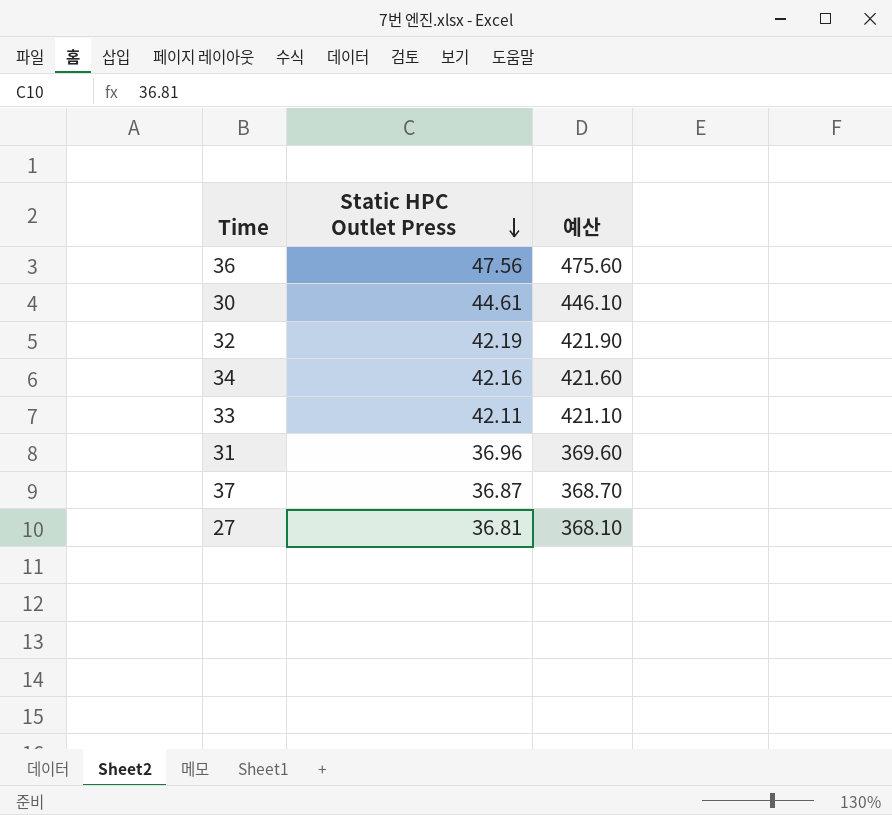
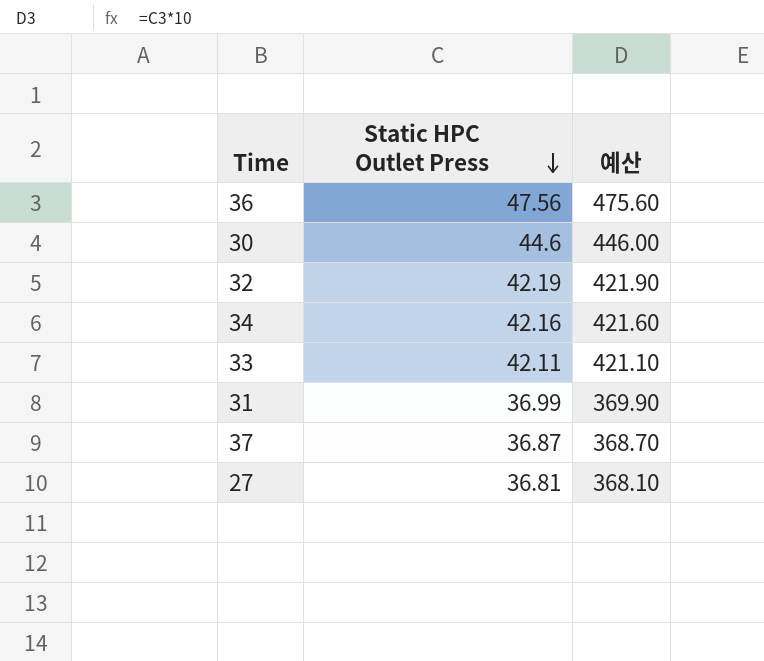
30 | Static HPC Outlet Press: 44.61 -> 44.6
30 | 예산: 446.10 -> 446.00
31 | Static HPC Outlet Press: 36.96 -> 36.99
31 | 예산: 369.60 -> 369.90

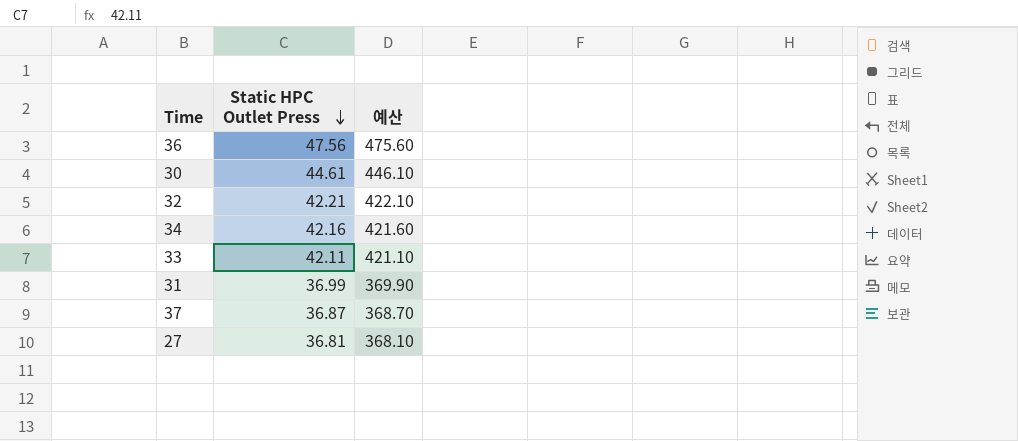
30 | Static HPC Outlet Press: 44.6 -> 44.61
30 | 예산: 446.00 -> 446.10
32 | Static HPC Outlet Press: 42.19 -> 42.21
32 | 예산: 421.90 -> 422.10

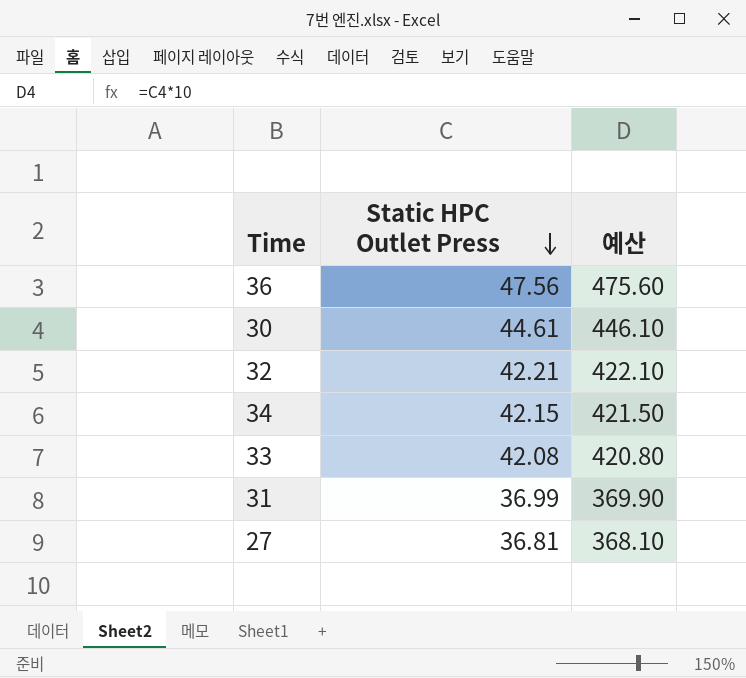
row 37: 36.87 | 368.70 -> none
34 | Static HPC Outlet Press: 42.16 -> 42.15
34 | 예산: 421.60 -> 421.50
33 | Static HPC Outlet Press: 42.11 -> 42.08
33 | 예산: 421.10 -> 420.80

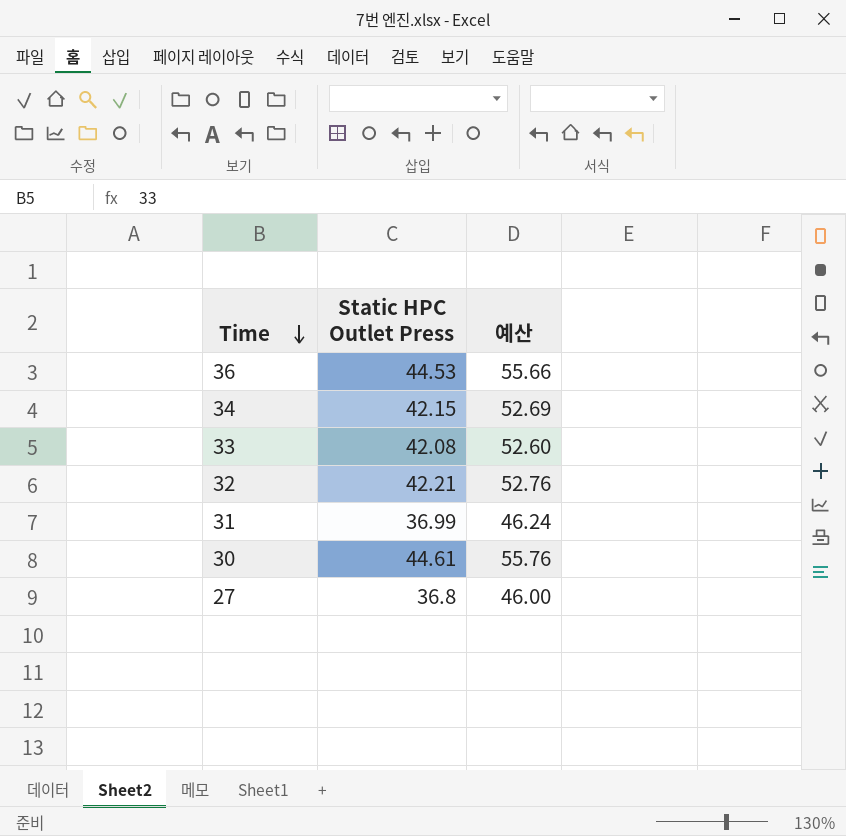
row order: Static HPC Outlet Press descending -> Time descending
column 예산 | formula: [Static HPC Outlet Press] * 10 -> [Static HPC Outlet Press] * 1.25
36 | Static HPC Outlet Press: 47.56 -> 44.53
27 | Static HPC Outlet Press: 36.81 -> 36.8

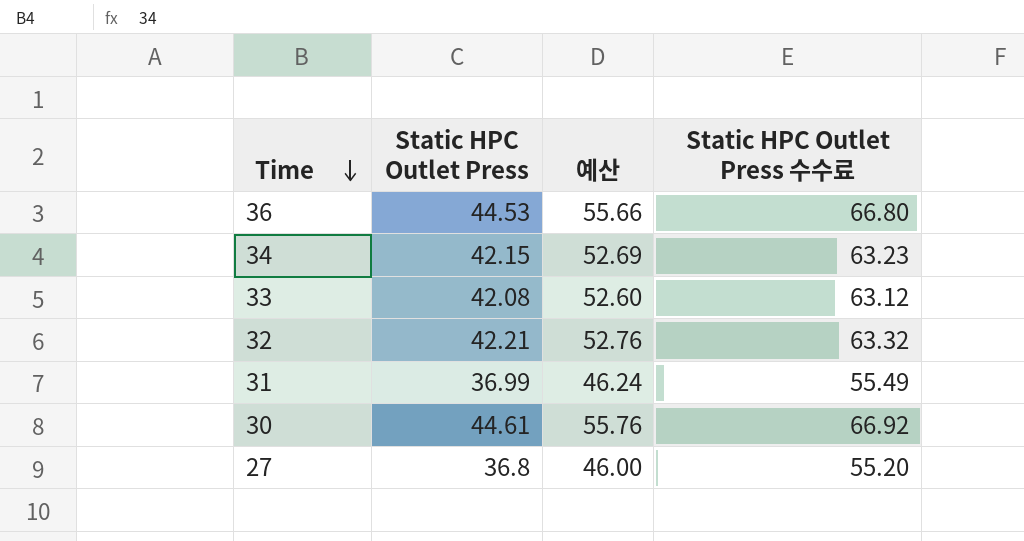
column Static HPC Outlet Press 수수료 | formula: none -> [Static HPC Outlet Press] * 1.5

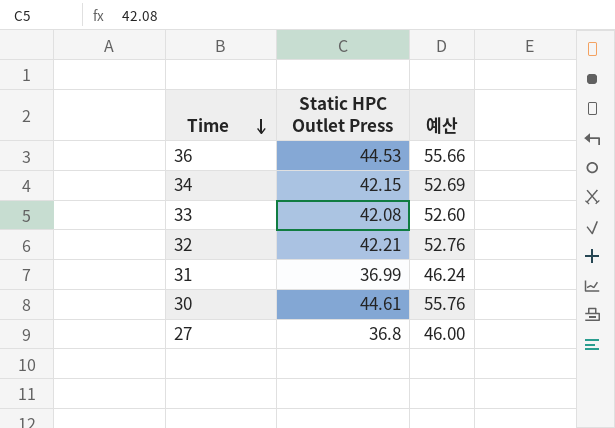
column Static HPC Outlet Press 수수료 | formula: [Static HPC Outlet Press] * 1.5 -> none

